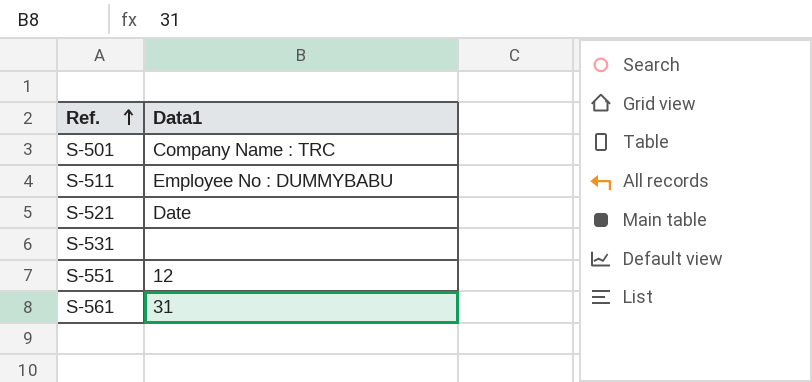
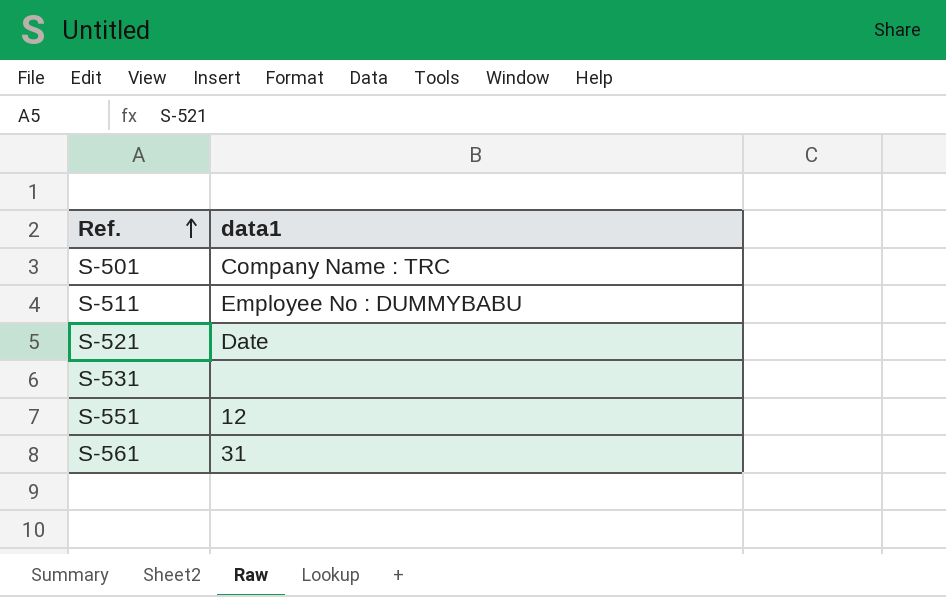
column name: Data1 -> data1

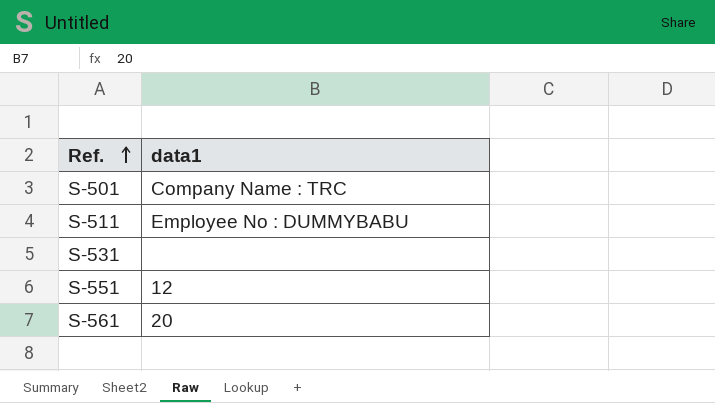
row S-521: Date -> none
S-561 | data1: 31 -> 20

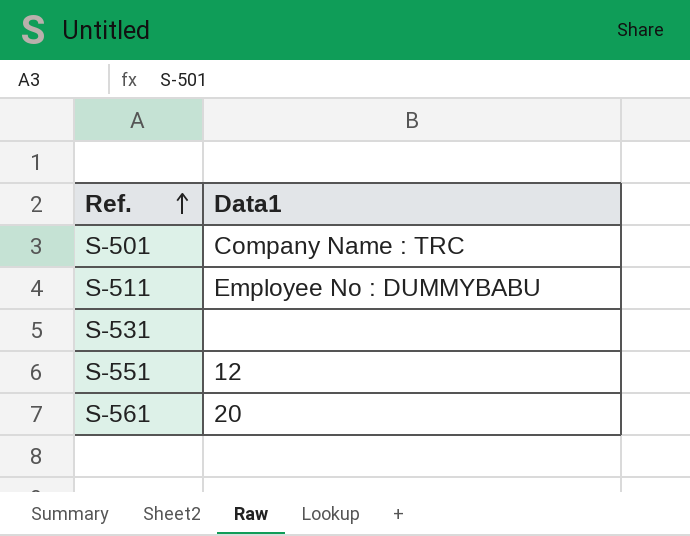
column name: data1 -> Data1

